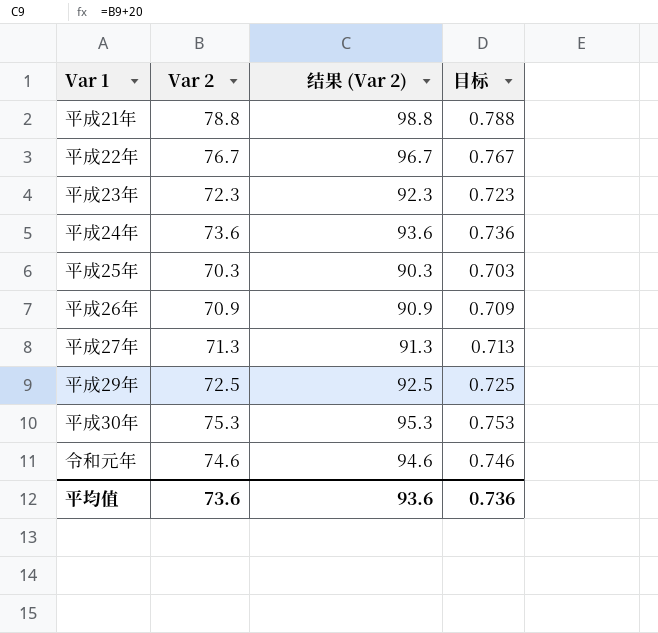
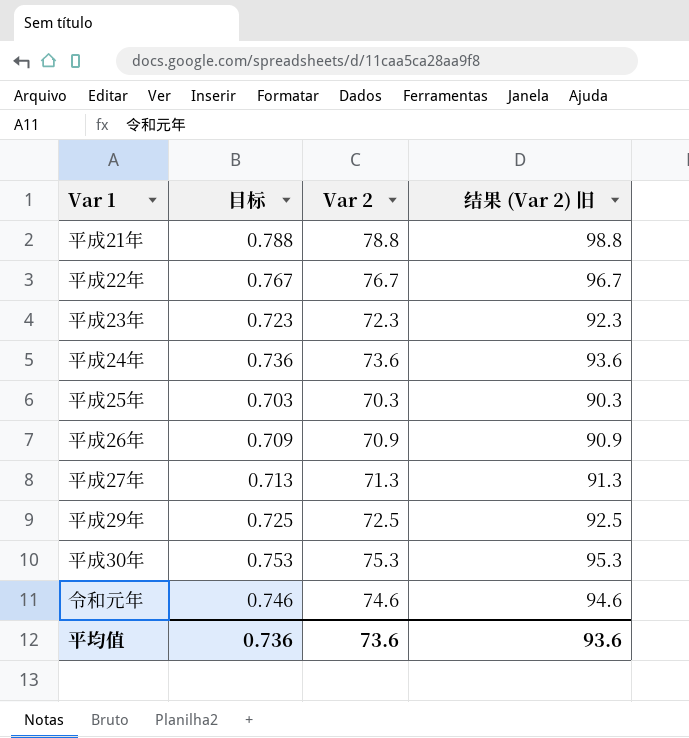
column 目标 | position: 4 -> 2
column name: 结果 (Var 2) -> 结果 (Var 2) 旧

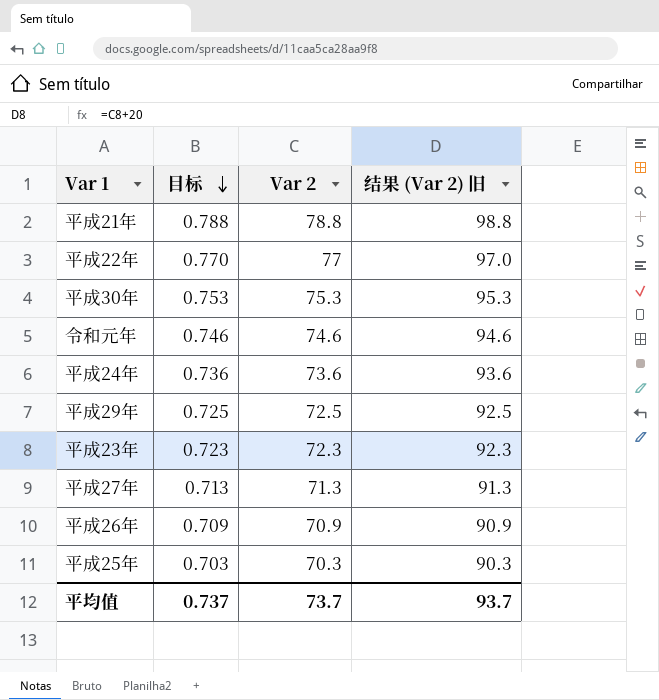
row order: none -> 目标 descending
平成22年 | 目标: 0.767 -> 0.770
平成22年 | Var 2: 76.7 -> 77
平成22年 | 结果 (Var 2) 旧: 96.7 -> 97.0
平均值 | 目标: 0.736 -> 0.737
平均值 | Var 2: 73.6 -> 73.7
平均值 | 结果 (Var 2) 旧: 93.6 -> 93.7

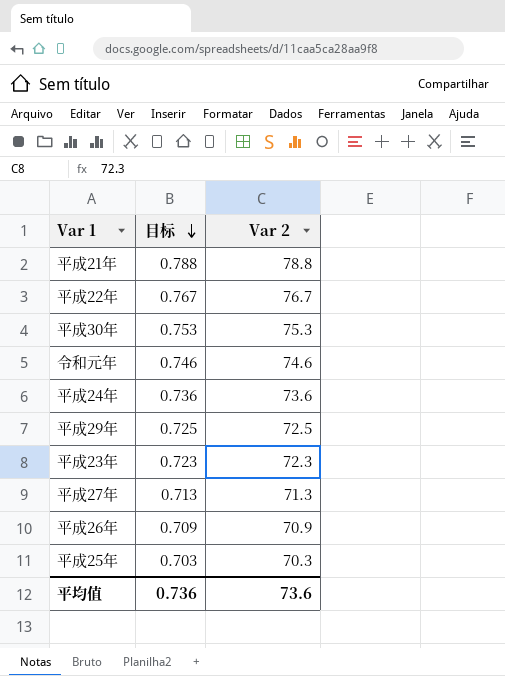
column 结果 (Var 2) 旧 | formula: [Var 2] + 20 -> none
平成22年 | 目标: 0.770 -> 0.767
平成22年 | Var 2: 77 -> 76.7
平均值 | 目标: 0.737 -> 0.736
平均值 | Var 2: 73.7 -> 73.6

